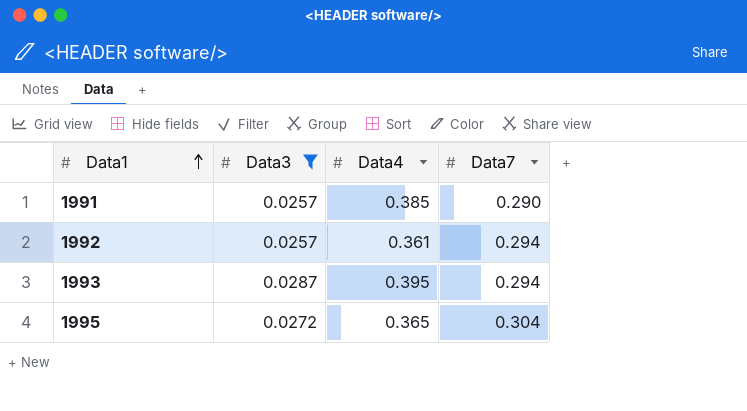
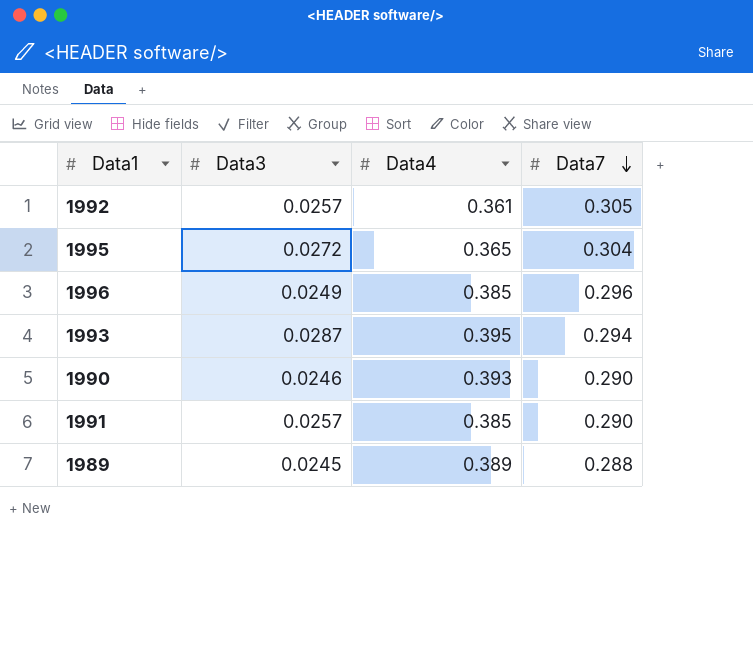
filter: Data3 >= 0.0257 -> none
row order: Data1 ascending -> Data7 descending
1992 | Data7: 0.294 -> 0.305

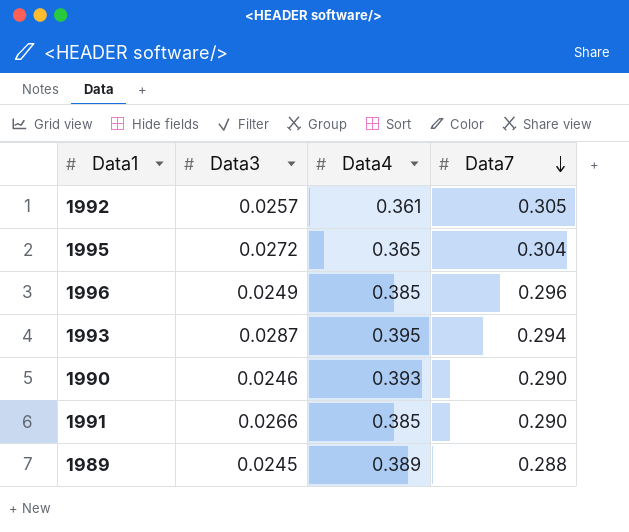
1991 | Data3: 0.0257 -> 0.0266

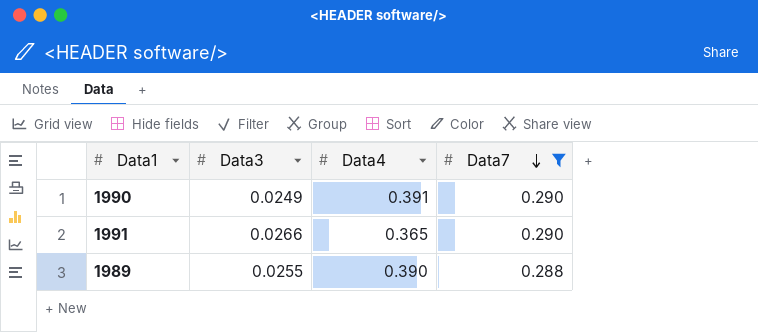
filter: none -> Data7 <= 0.290
1990 | Data3: 0.0246 -> 0.0249
1990 | Data4: 0.393 -> 0.391
1991 | Data4: 0.385 -> 0.365
1989 | Data3: 0.0245 -> 0.0255
1989 | Data4: 0.389 -> 0.390

